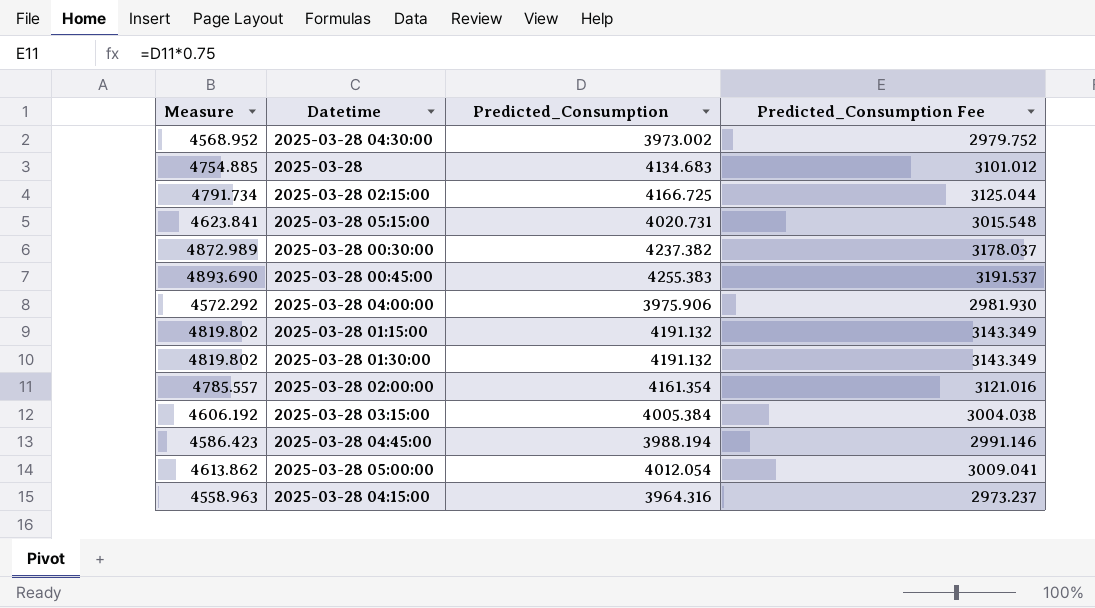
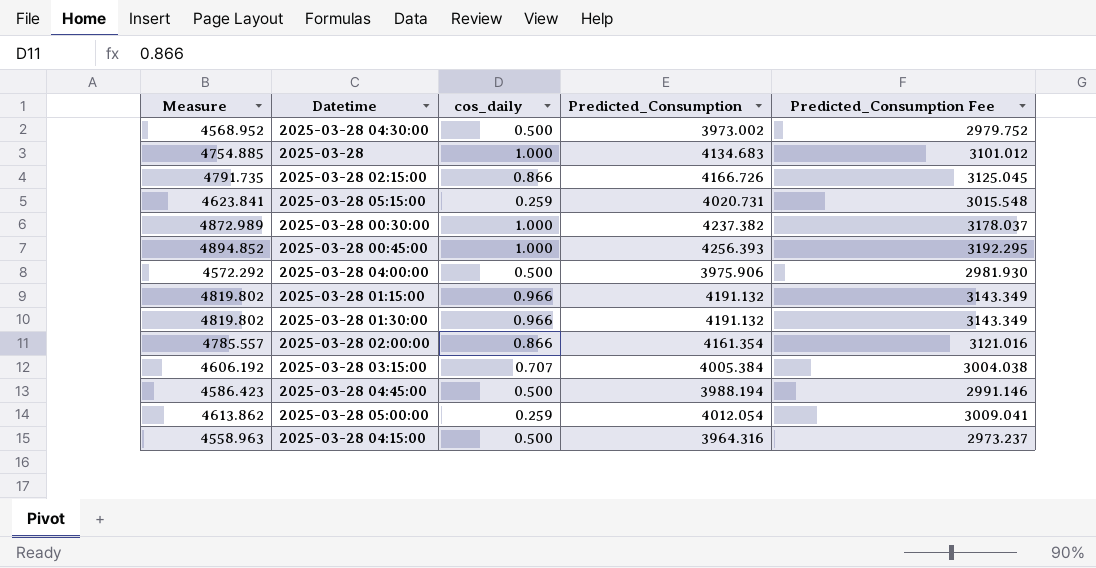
column cos_daily | position: none -> 3
2025-03-28 02:15:00 | Measure: 4791.734 -> 4791.735
2025-03-28 02:15:00 | Predicted_Consumption: 4166.725 -> 4166.726
2025-03-28 02:15:00 | Predicted_Consumption Fee: 3125.044 -> 3125.045
2025-03-28 00:45:00 | Measure: 4893.690 -> 4894.852
2025-03-28 00:45:00 | Predicted_Consumption: 4255.383 -> 4256.393
2025-03-28 00:45:00 | Predicted_Consumption Fee: 3191.537 -> 3192.295

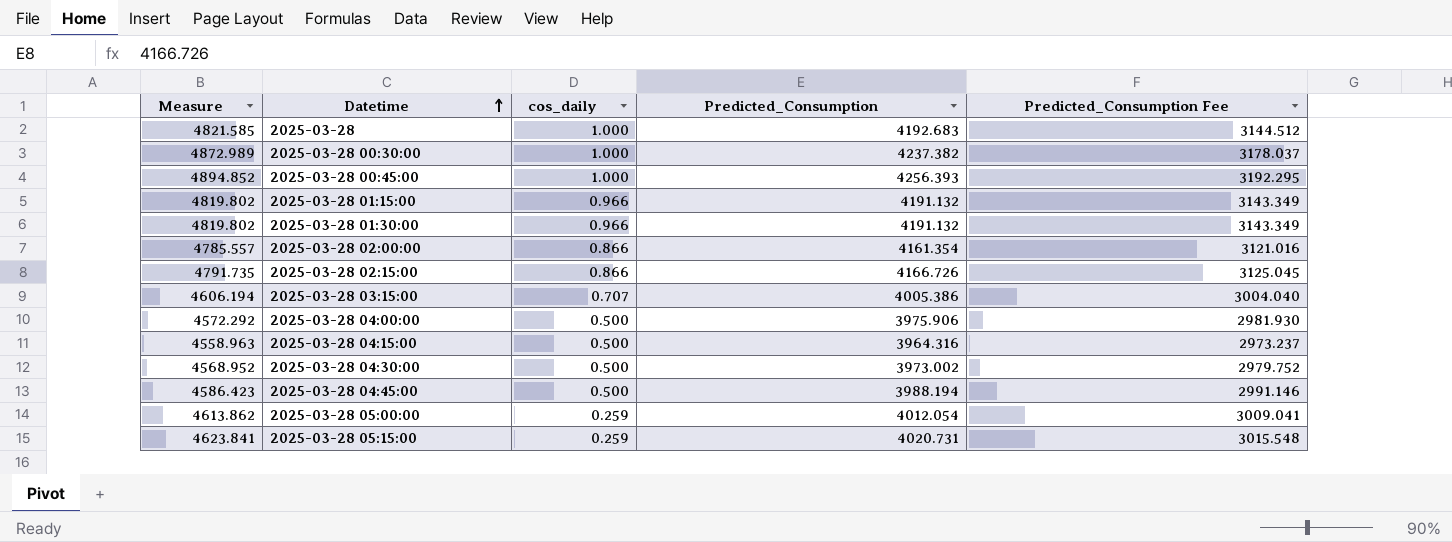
row order: none -> Datetime ascending
2025-03-28 | Measure: 4754.885 -> 4821.585
2025-03-28 | Predicted_Consumption: 4134.683 -> 4192.683
2025-03-28 | Predicted_Consumption Fee: 3101.012 -> 3144.512
2025-03-28 03:15:00 | Measure: 4606.192 -> 4606.194
2025-03-28 03:15:00 | Predicted_Consumption: 4005.384 -> 4005.386
2025-03-28 03:15:00 | Predicted_Consumption Fee: 3004.038 -> 3004.040

